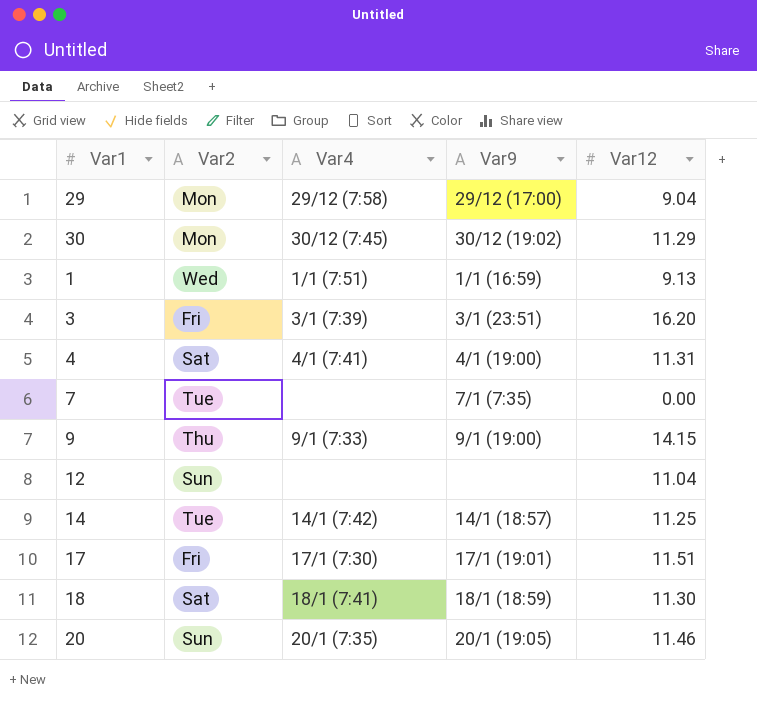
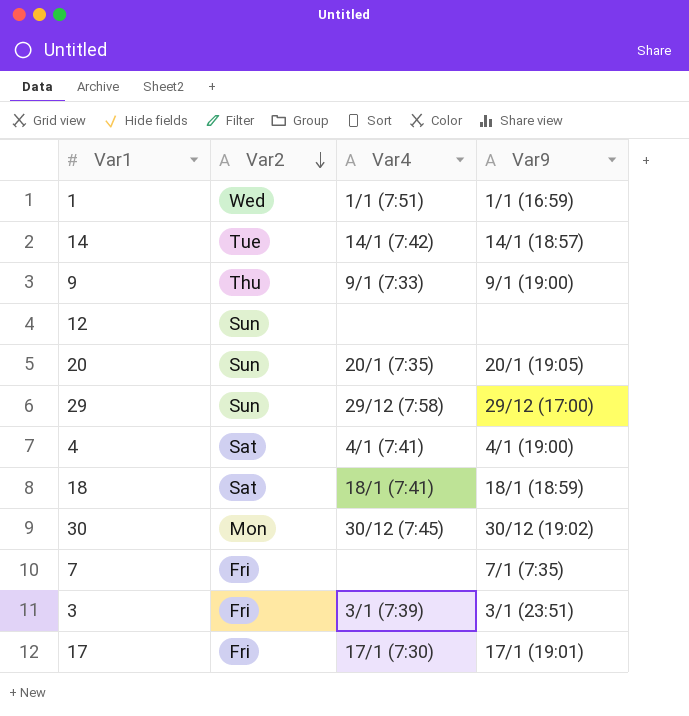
row order: none -> Var2 descending
column Var12 | position: 5 -> none
29 | Var2: Mon -> Sun
7 | Var2: Tue -> Fri

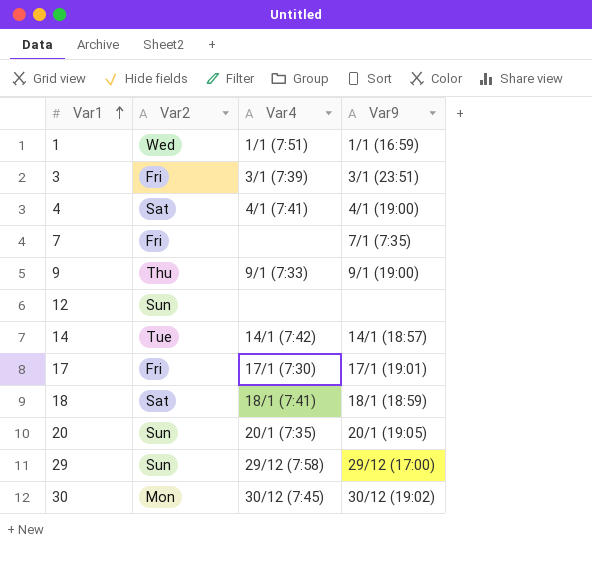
row order: Var2 descending -> Var1 ascending

